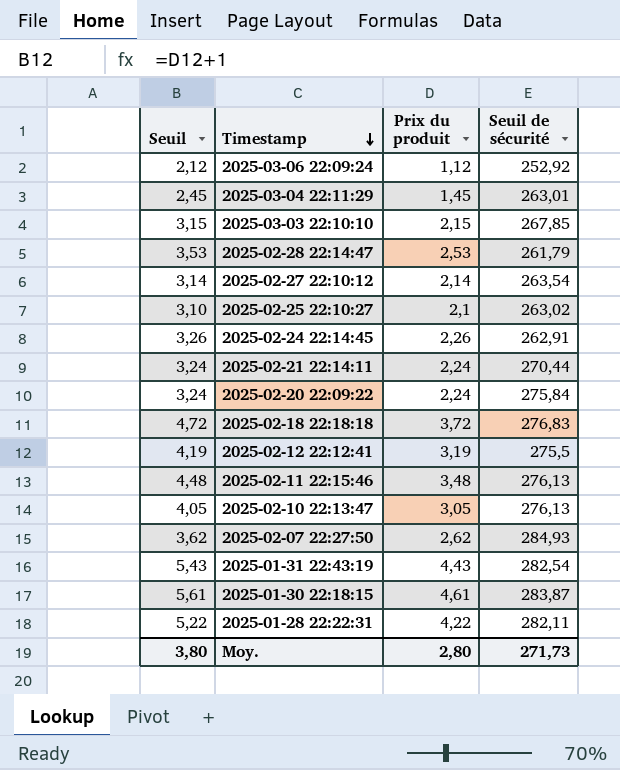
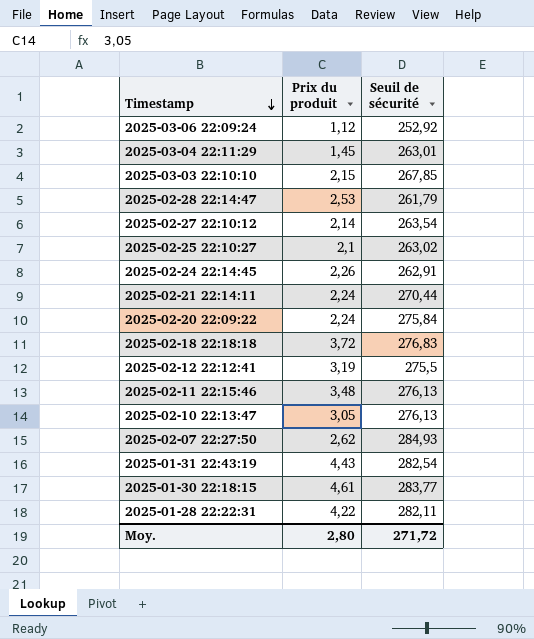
column Seuil | formula: [Prix du produit] + 1 -> none
2025-01-30 22:18:15 | Seuil de sécurité: 283,87 -> 283,77
Moy. | Seuil de sécurité: 271,73 -> 271,72

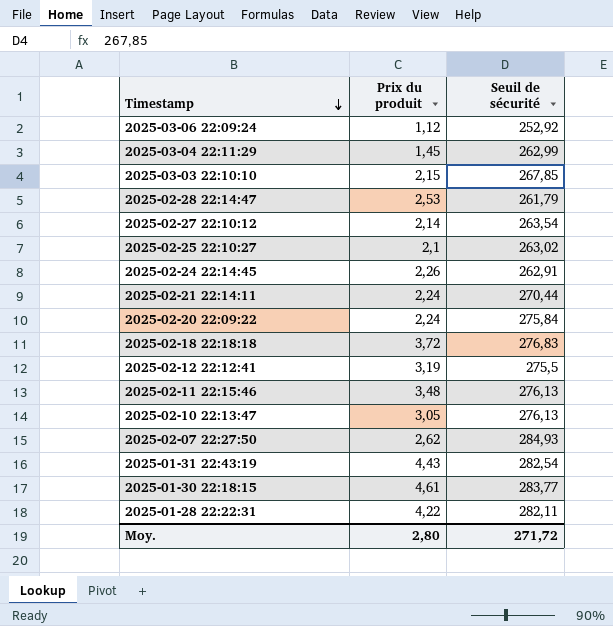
2025-03-04 22:11:29 | Seuil de sécurité: 263,01 -> 262,99

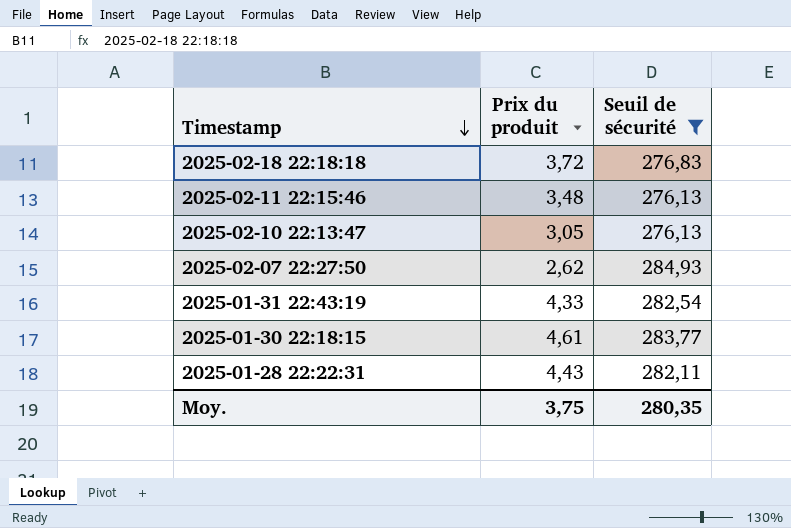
filter: none -> Seuil de sécurité >= 276,13
2025-01-31 22:43:19 | Prix du produit: 4,43 -> 4,33
2025-01-28 22:22:31 | Prix du produit: 4,22 -> 4,43
Moy. | Prix du produit: 2,80 -> 3,75
Moy. | Seuil de sécurité: 271,72 -> 280,35

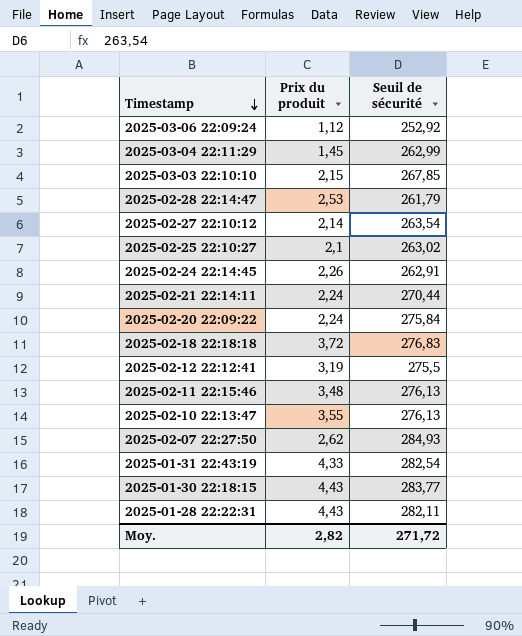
filter: Seuil de sécurité >= 276,13 -> none
2025-02-10 22:13:47 | Prix du produit: 3,05 -> 3,55
2025-01-30 22:18:15 | Prix du produit: 4,61 -> 4,43
Moy. | Prix du produit: 3,75 -> 2,82
Moy. | Seuil de sécurité: 280,35 -> 271,72

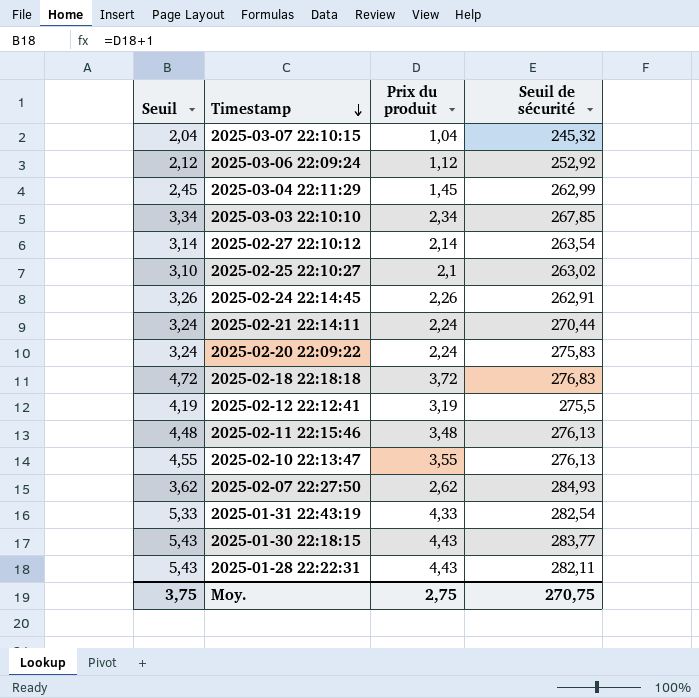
column Seuil | formula: none -> [Prix du produit] + 1
row 2025-02-28 22:14:47: 2,53 | 261,79 -> none
row 2025-03-07 22:10:15: none -> 2,04 | 1,04 | 245,32
2025-03-03 22:10:10 | Prix du produit: 2,15 -> 2,34
2025-02-20 22:09:22 | Seuil de sécurité: 275,84 -> 275,83
Moy. | Prix du produit: 2,82 -> 2,75
Moy. | Seuil de sécurité: 271,72 -> 270,75

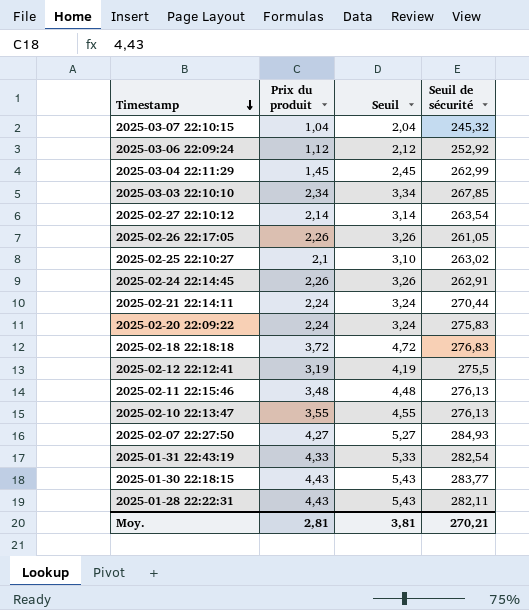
column Seuil | position: 1 -> 3
row 2025-02-26 22:17:05: none -> 2,26 | 3,26 | 261,05
2025-02-07 22:27:50 | Prix du produit: 2,62 -> 4,27
2025-02-07 22:27:50 | Seuil: 3,62 -> 5,27
Moy. | Prix du produit: 2,75 -> 2,81
Moy. | Seuil: 3,75 -> 3,81
Moy. | Seuil de sécurité: 270,75 -> 270,21

